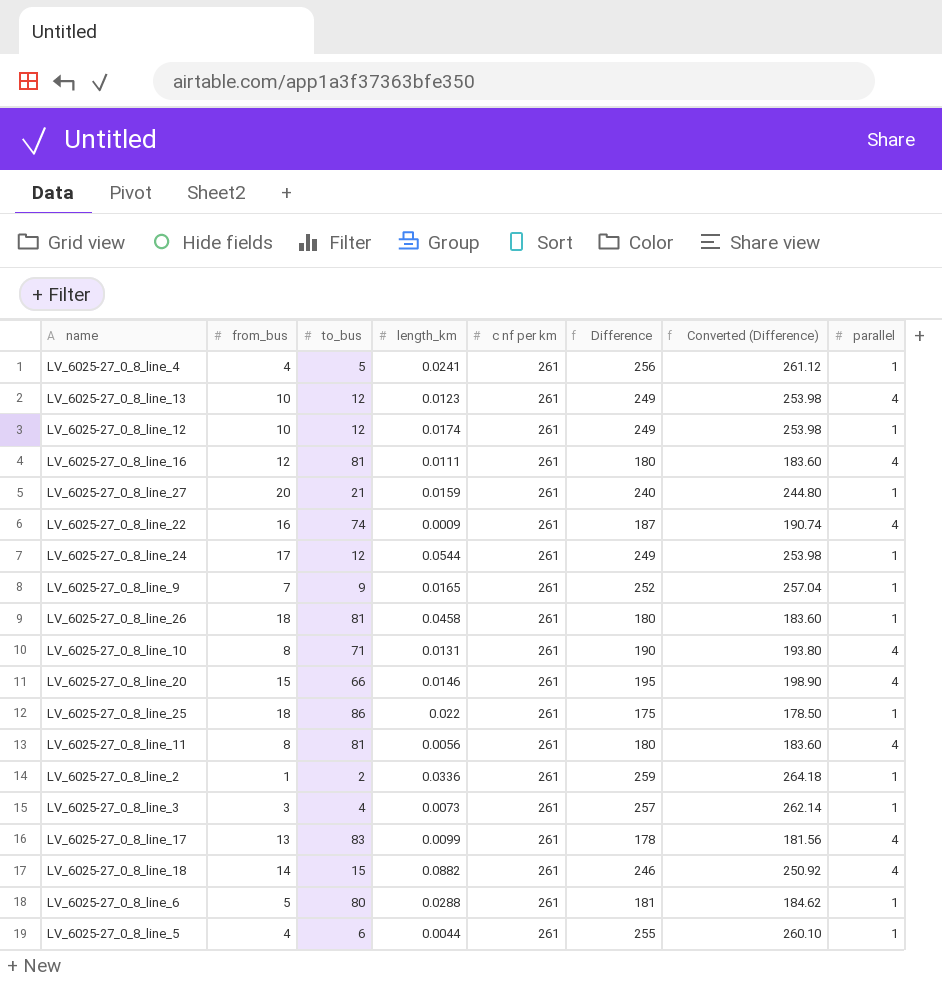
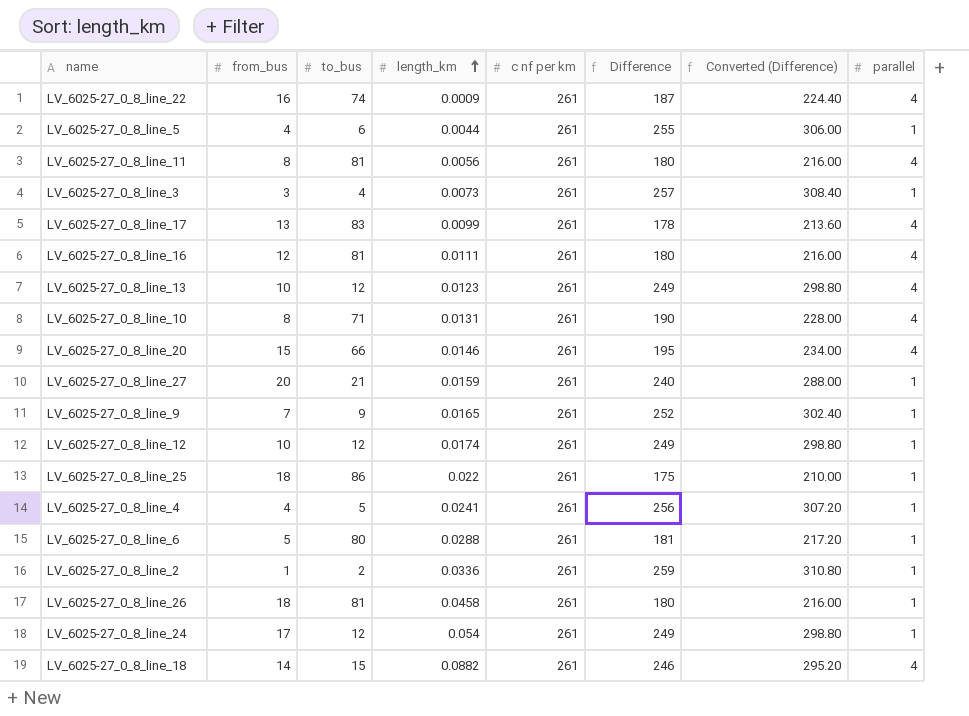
row order: none -> length_km ascending
column Converted (Difference) | formula: [Difference] * 1.02 -> [Difference] * 1.2
LV_6025-27_0_8_line_24 | length_km: 0.0544 -> 0.054

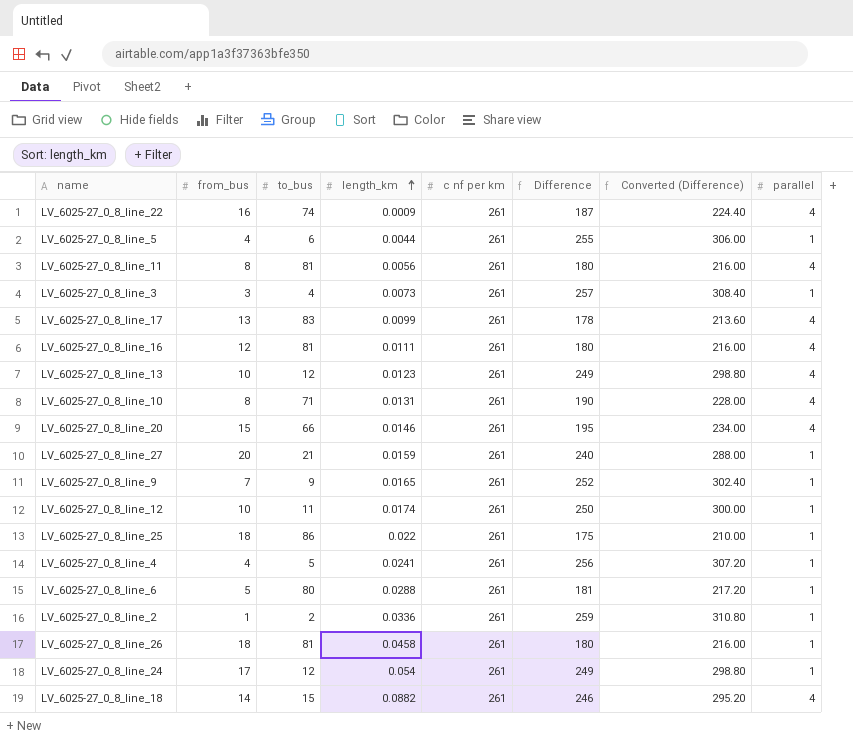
LV_6025-27_0_8_line_12 | to_bus: 12 -> 11
LV_6025-27_0_8_line_12 | Difference: 249 -> 250
LV_6025-27_0_8_line_12 | Converted (Difference): 298.80 -> 300.00

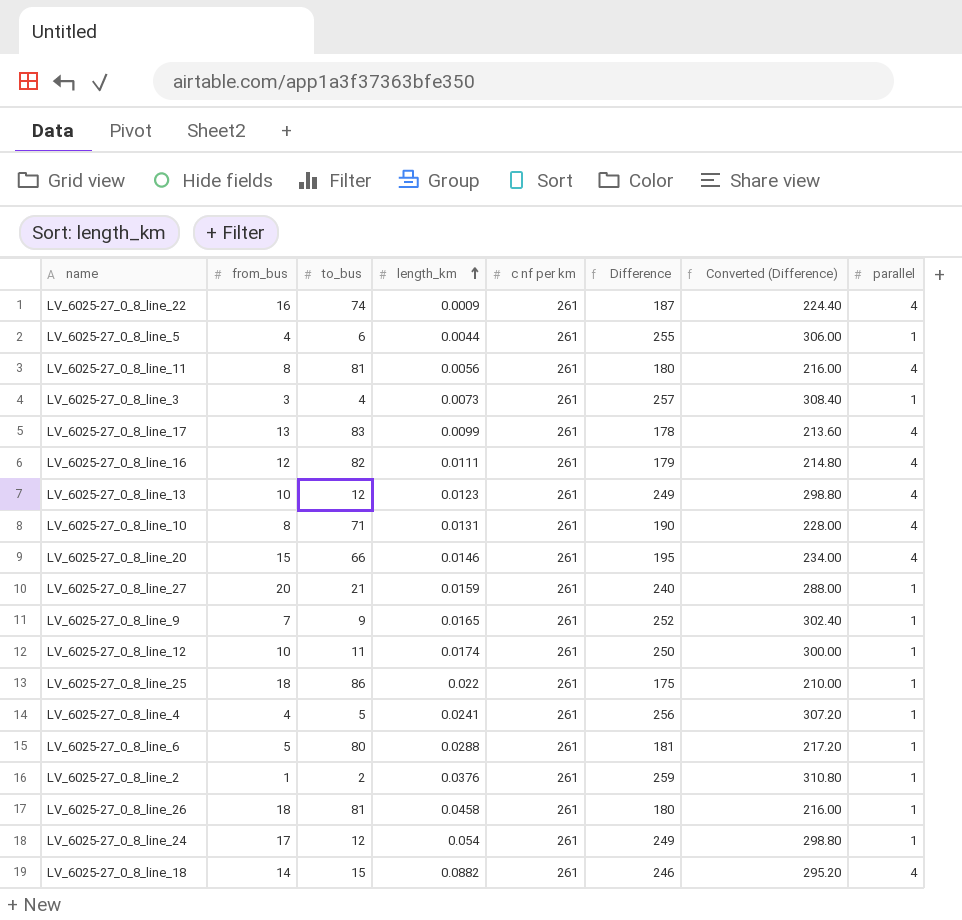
LV_6025-27_0_8_line_16 | to_bus: 81 -> 82
LV_6025-27_0_8_line_16 | Difference: 180 -> 179
LV_6025-27_0_8_line_16 | Converted (Difference): 216.00 -> 214.80
LV_6025-27_0_8_line_2 | length_km: 0.0336 -> 0.0376

